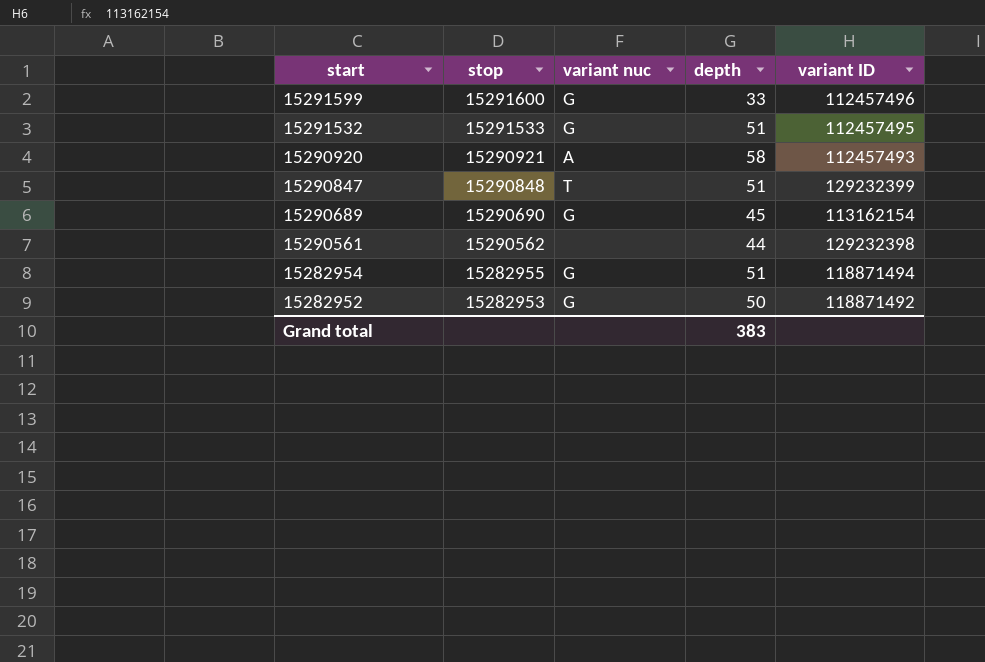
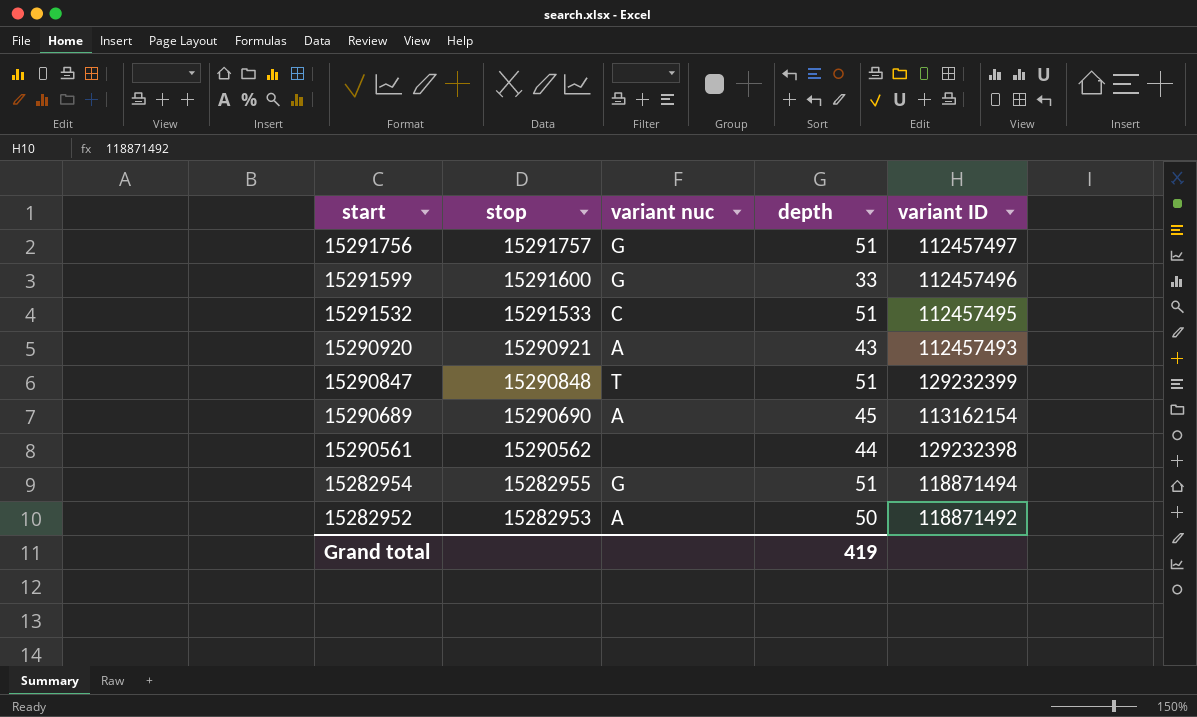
row 15291756: none -> 15291757 | G | 51 | 112457497
15291532 | variant nuc: G -> C
15290920 | depth: 58 -> 43
15290689 | variant nuc: G -> A
15282952 | variant nuc: G -> A
Grand total | depth: 383 -> 419

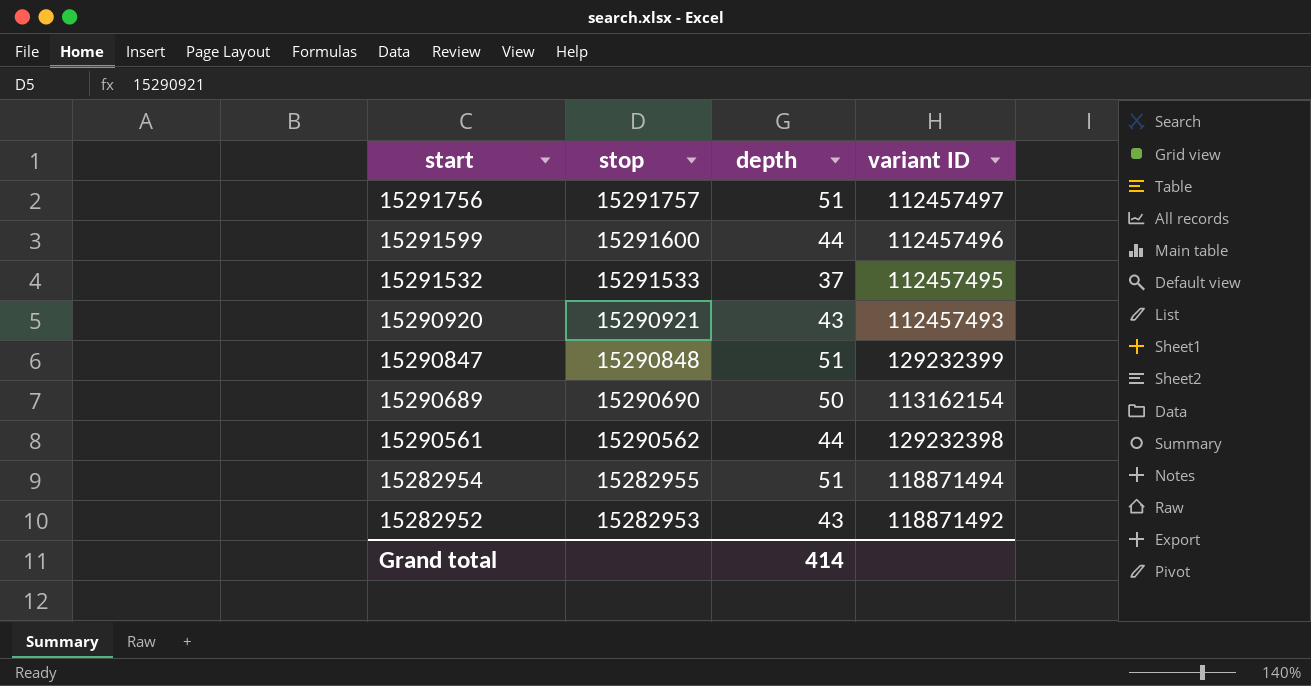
column variant nuc | position: 3 -> none
15291599 | depth: 33 -> 44
15291532 | depth: 51 -> 37
15290689 | depth: 45 -> 50
15282952 | depth: 50 -> 43
Grand total | depth: 419 -> 414

